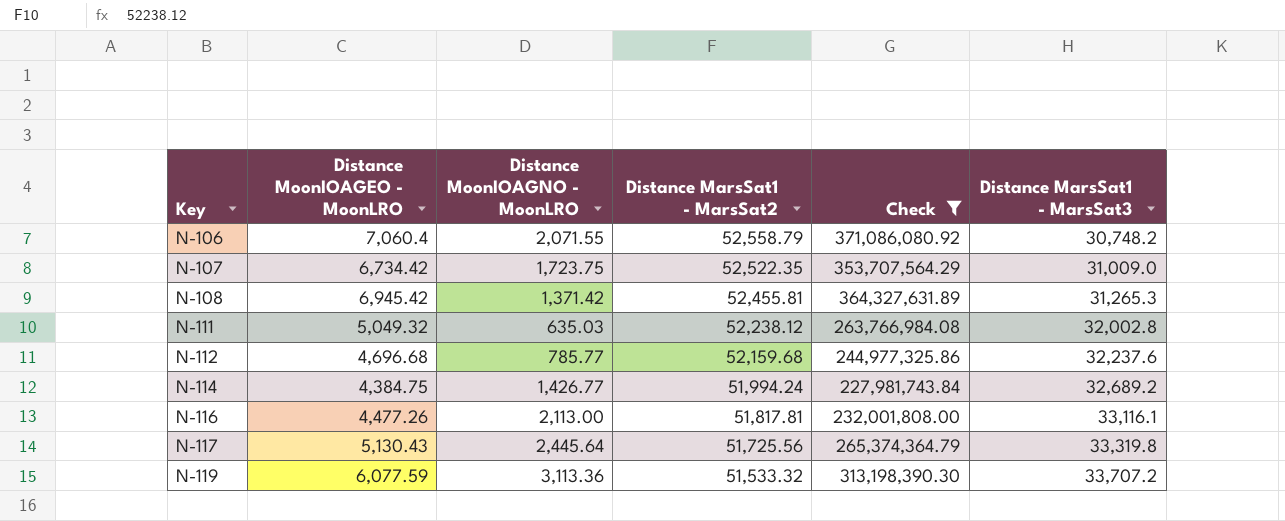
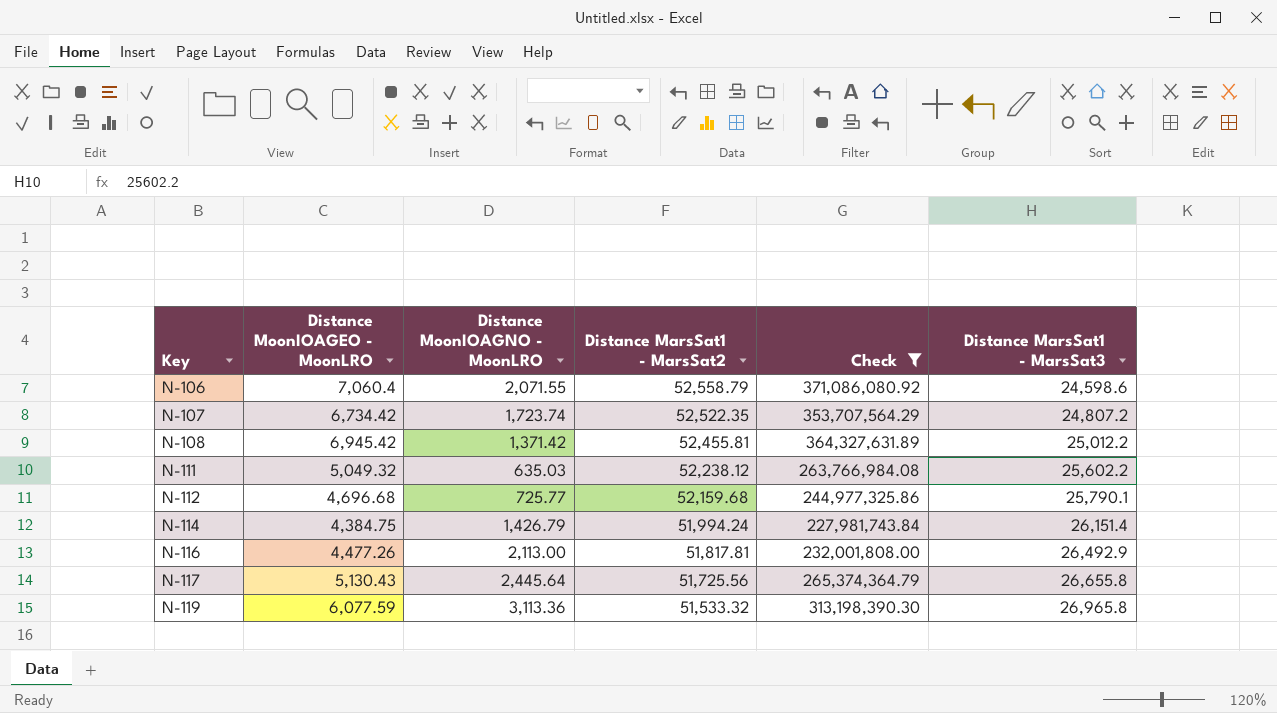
N-106 | Distance MarsSat1 - MarsSat3: 30,748.2 -> 24,598.6
N-107 | Distance MoonIOAGNO - MoonLRO: 1,723.75 -> 1,723.74
N-107 | Distance MarsSat1 - MarsSat3: 31,009.0 -> 24,807.2
N-108 | Distance MarsSat1 - MarsSat3: 31,265.3 -> 25,012.2
N-111 | Distance MarsSat1 - MarsSat3: 32,002.8 -> 25,602.2
N-112 | Distance MoonIOAGNO - MoonLRO: 785.77 -> 725.77
N-112 | Distance MarsSat1 - MarsSat3: 32,237.6 -> 25,790.1
N-114 | Distance MoonIOAGNO - MoonLRO: 1,426.77 -> 1,426.79
N-114 | Distance MarsSat1 - MarsSat3: 32,689.2 -> 26,151.4
N-116 | Distance MarsSat1 - MarsSat3: 33,116.1 -> 26,492.9
N-117 | Distance MarsSat1 - MarsSat3: 33,319.8 -> 26,655.8
N-119 | Distance MarsSat1 - MarsSat3: 33,707.2 -> 26,965.8

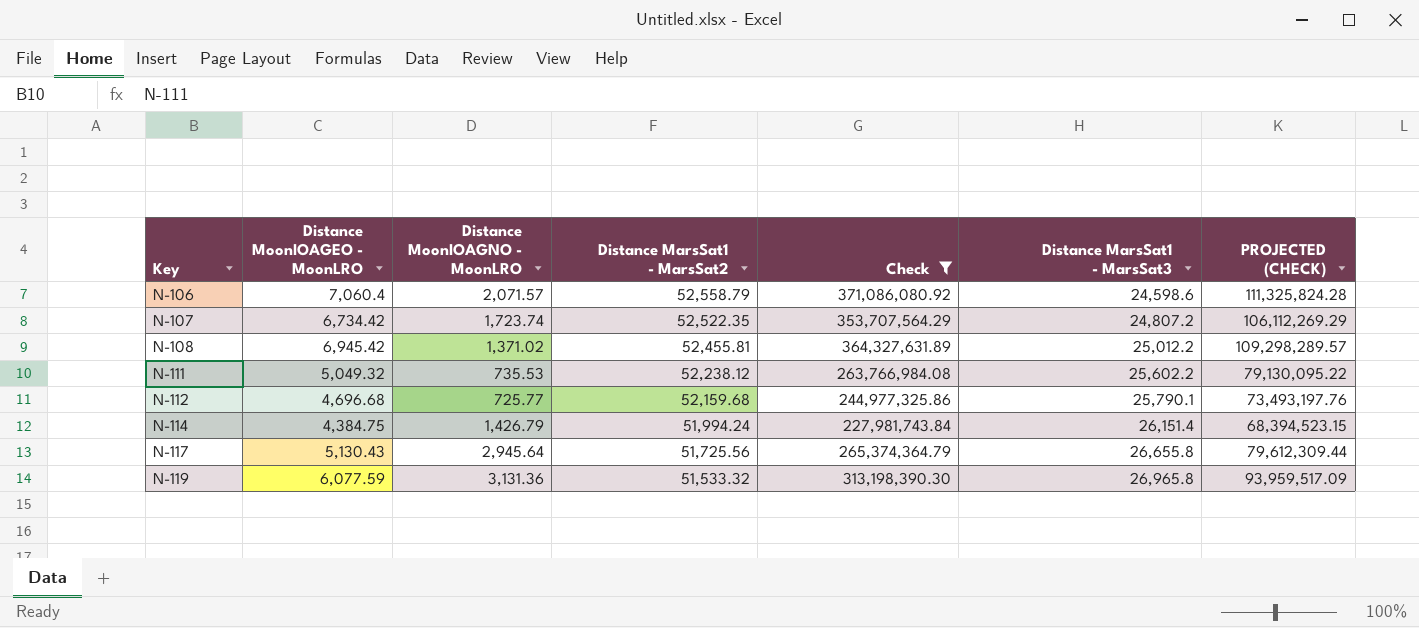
column PROJECTED (CHECK) | formula: none -> [Check] * 0.3
row N-116: 4,477.26 | 2,113.00 | 51,817.81 | 232,001,808.00 | 26,492.9 -> none
N-106 | Distance MoonIOAGNO - MoonLRO: 2,071.55 -> 2,071.57
N-108 | Distance MoonIOAGNO - MoonLRO: 1,371.42 -> 1,371.02
N-111 | Distance MoonIOAGNO - MoonLRO: 635.03 -> 735.53
N-117 | Distance MoonIOAGNO - MoonLRO: 2,445.64 -> 2,945.64
N-119 | Distance MoonIOAGNO - MoonLRO: 3,113.36 -> 3,131.36

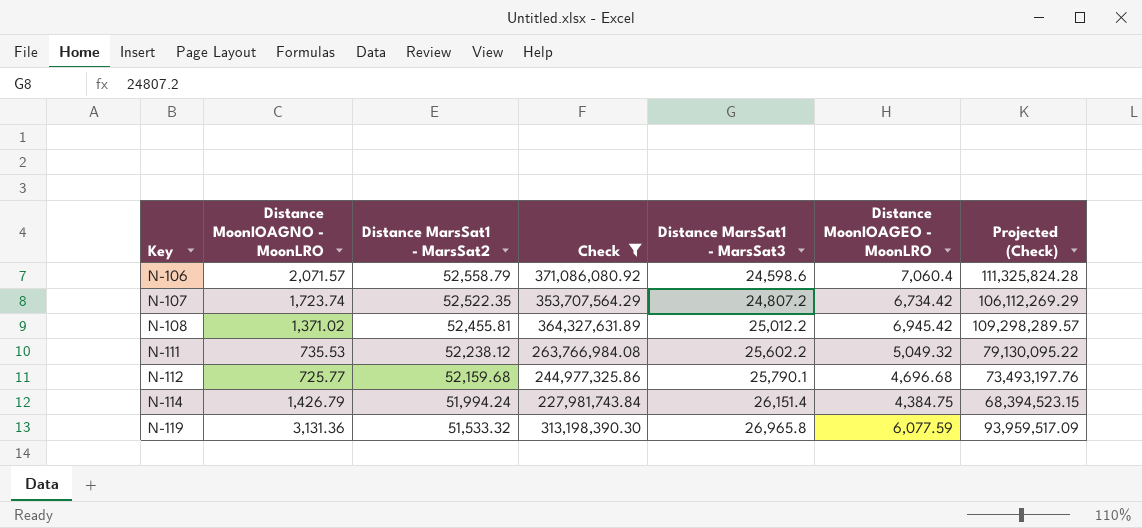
column Distance MoonIOAGEO - MoonLRO | position: 2 -> 6
column name: PROJECTED (CHECK) -> Projected (Check)
row N-117: 5,130.43 | 2,945.64 | 51,725.56 | 265,374,364.79 | 26,655.8 | 79,612,309.44 -> none

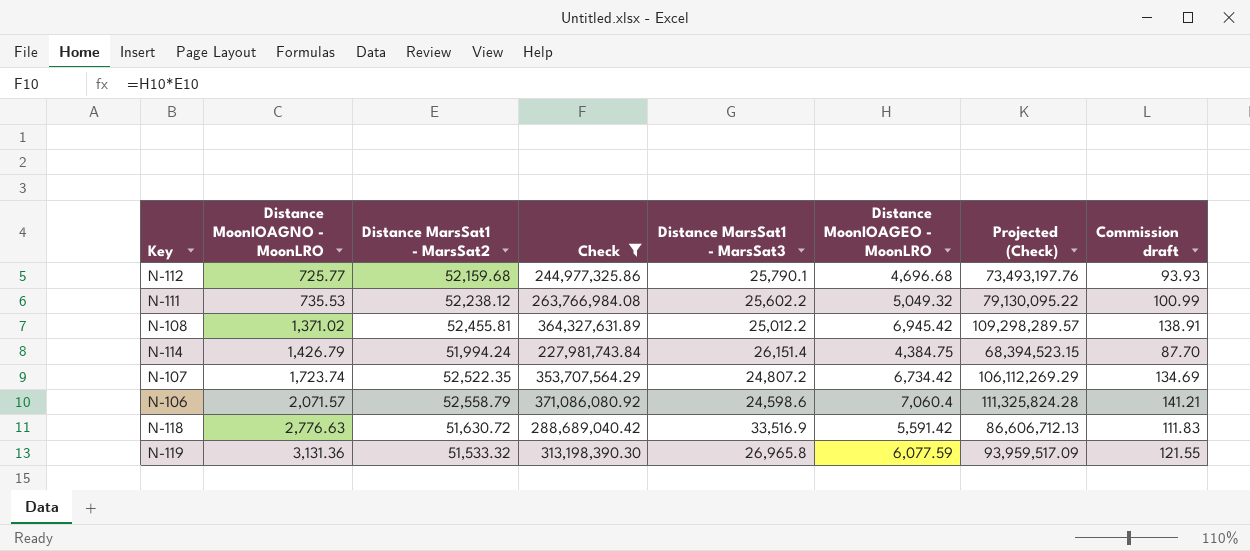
row order: Key ascending -> Distance MoonIOAGNO - MoonLRO ascending
column Commission draft | formula: none -> [Distance MoonIOAGEO - MoonLRO] * 0.02
row N-118: none -> 2,776.63 | 51,630.72 | 288,689,040.42 | 33,516.9 | 5,591.42 | 86,606,712.13 | 111.83

